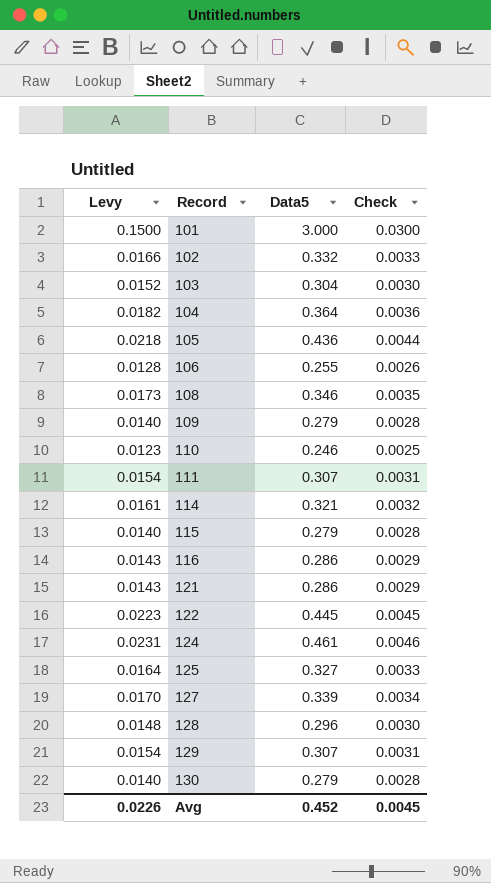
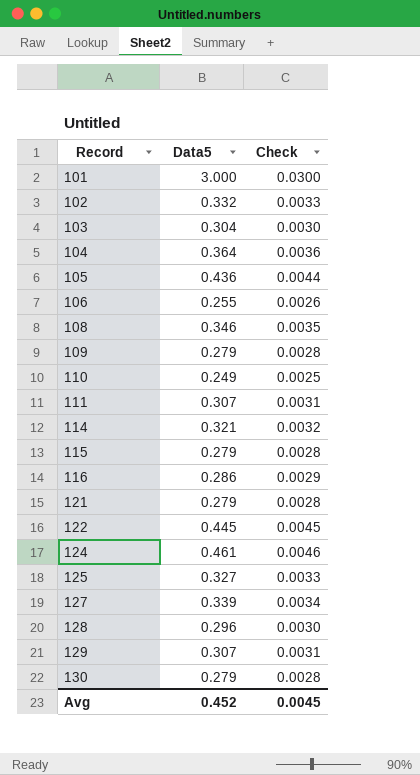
column Levy | formula: [Data5] * 0.05 -> none
110 | Data5: 0.246 -> 0.249
121 | Data5: 0.286 -> 0.279
121 | Check: 0.0029 -> 0.0028

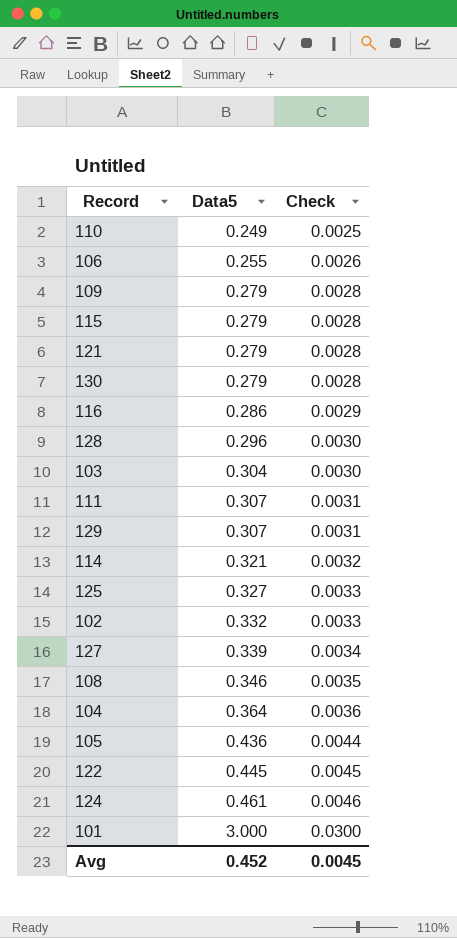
row order: Record ascending -> Data5 ascending

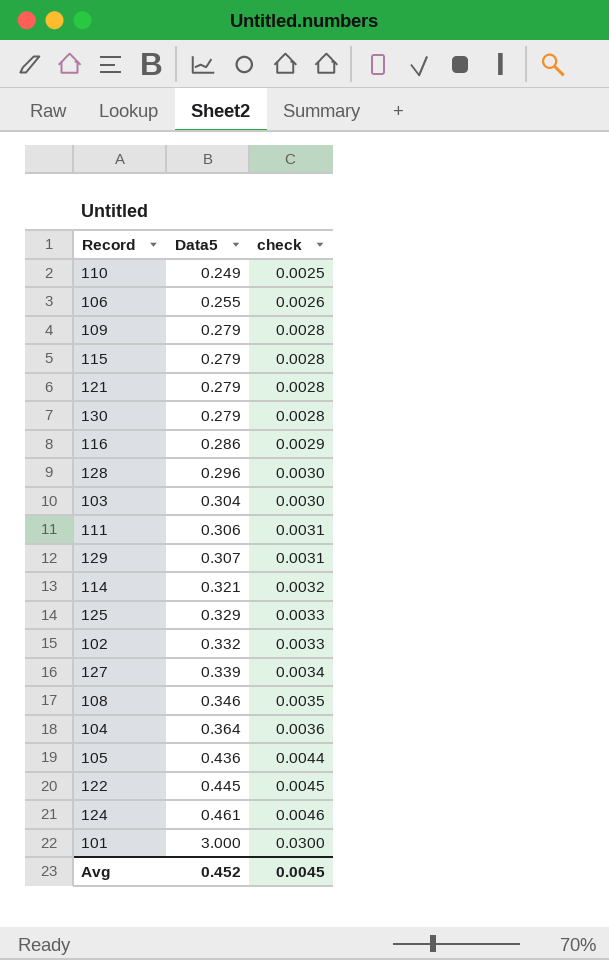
column name: Check -> check
111 | Data5: 0.307 -> 0.306
125 | Data5: 0.327 -> 0.329

